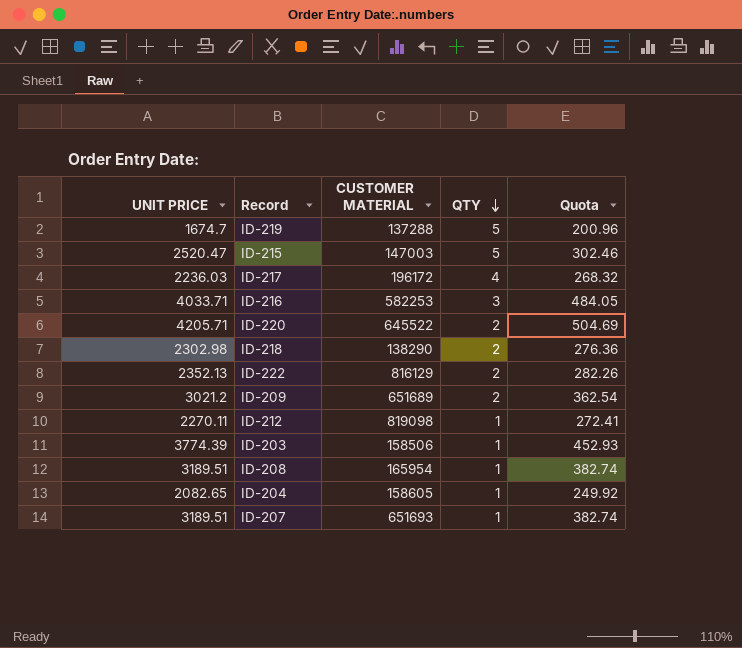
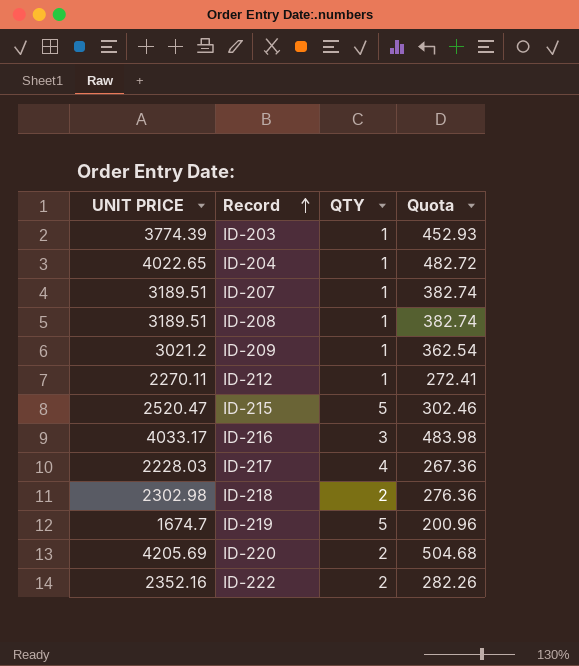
row order: QTY descending -> Record ascending
column CUSTOMER MATERIAL | position: 3 -> none
ID-204 | UNIT PRICE: 2082.65 -> 4022.65
ID-204 | Quota: 249.92 -> 482.72
ID-209 | QTY: 2 -> 1
ID-216 | UNIT PRICE: 4033.71 -> 4033.17
ID-216 | Quota: 484.05 -> 483.98
ID-217 | UNIT PRICE: 2236.03 -> 2228.03
ID-217 | Quota: 268.32 -> 267.36
ID-220 | UNIT PRICE: 4205.71 -> 4205.69
ID-220 | Quota: 504.69 -> 504.68
ID-222 | UNIT PRICE: 2352.13 -> 2352.16

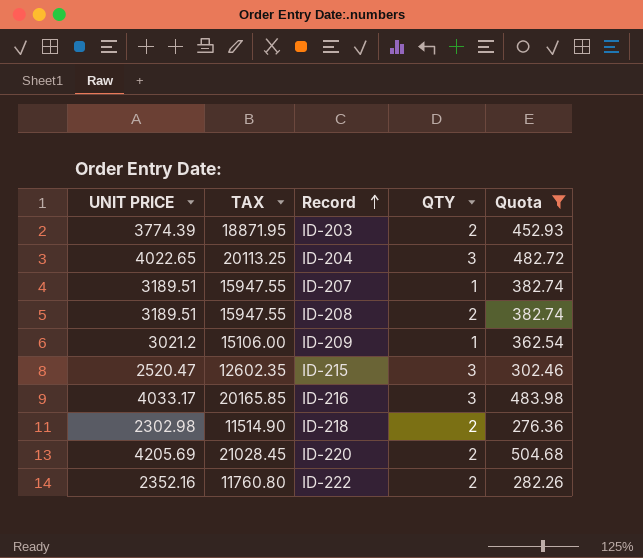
filter: none -> Quota >= 276.36
column TAX | formula: none -> [UNIT PRICE] * 5
ID-203 | QTY: 1 -> 2
ID-204 | QTY: 1 -> 3
ID-208 | QTY: 1 -> 2
ID-215 | QTY: 5 -> 3

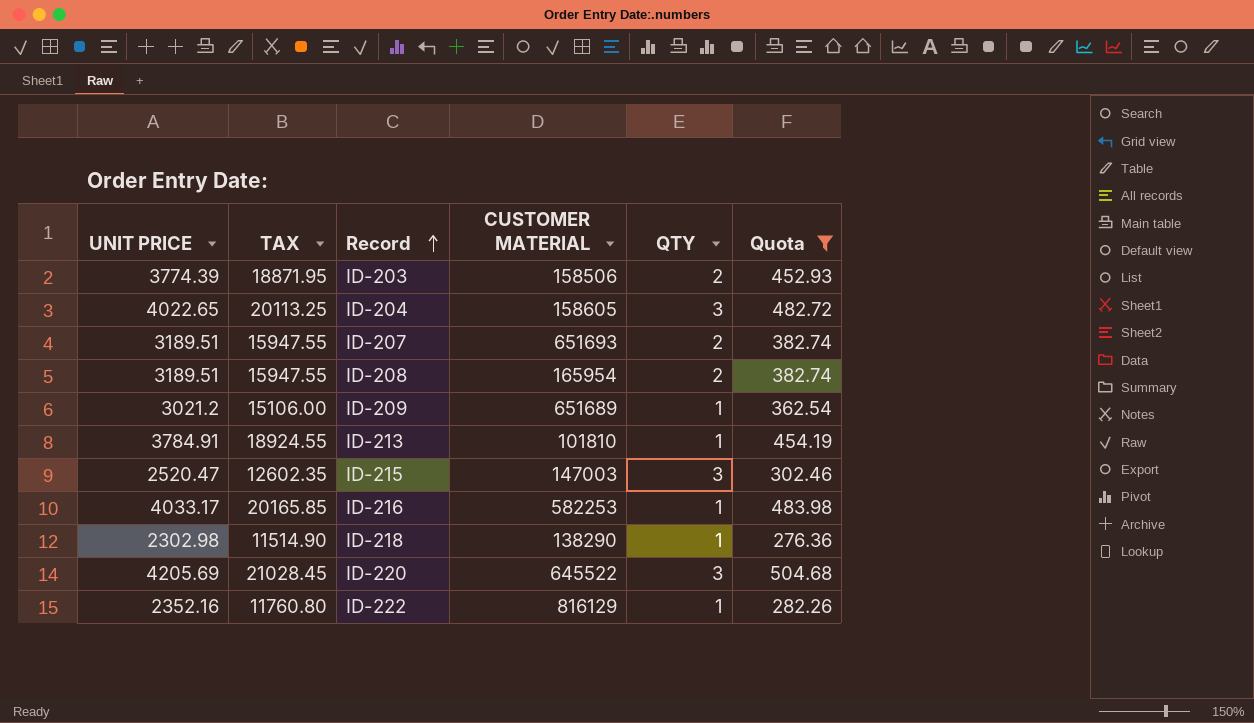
column CUSTOMER MATERIAL | position: none -> 4
ID-207 | QTY: 1 -> 2
row ID-213: none -> 3784.91 | 18924.55 | 101810 | 1 | 454.19
ID-216 | QTY: 3 -> 1
ID-218 | QTY: 2 -> 1
ID-220 | QTY: 2 -> 3
ID-222 | QTY: 2 -> 1

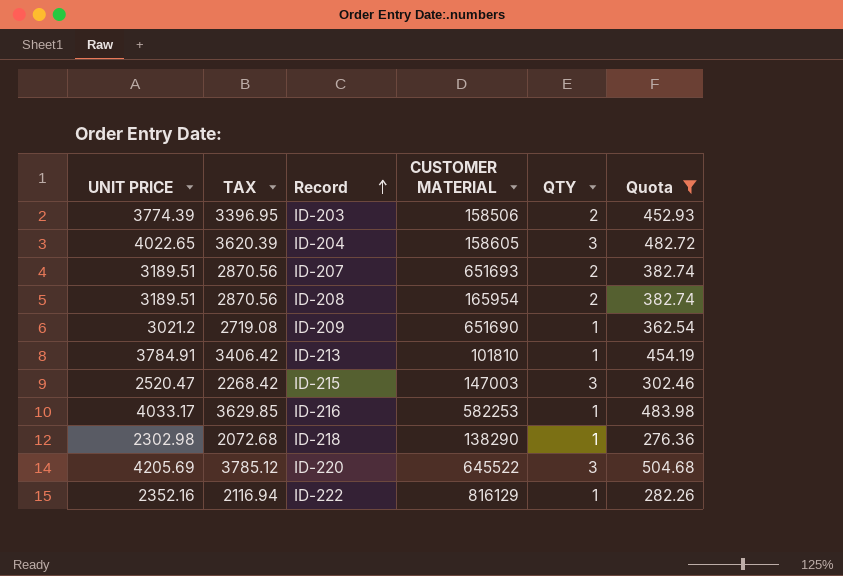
column TAX | formula: [UNIT PRICE] * 5 -> [UNIT PRICE] * 0.9
ID-209 | CUSTOMER MATERIAL: 651689 -> 651690

